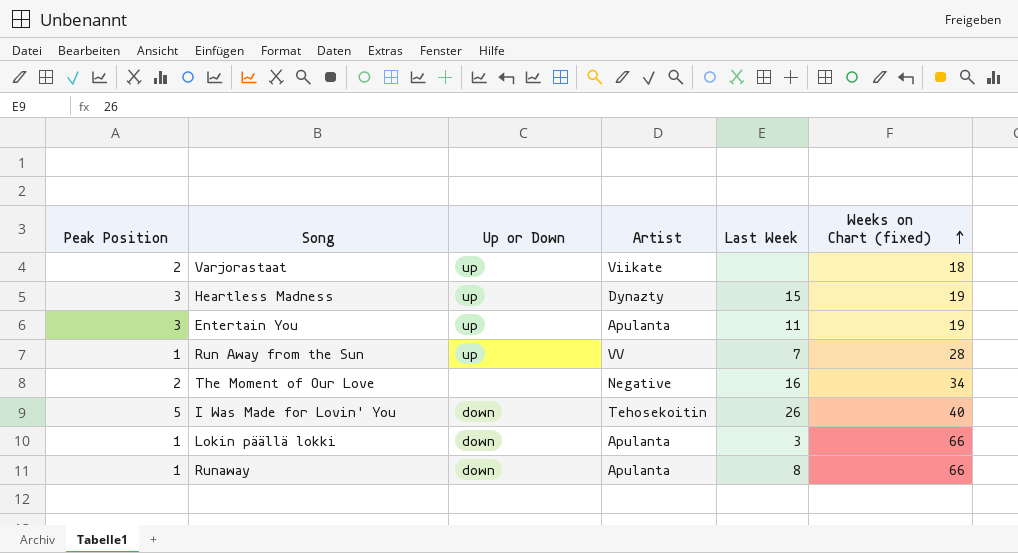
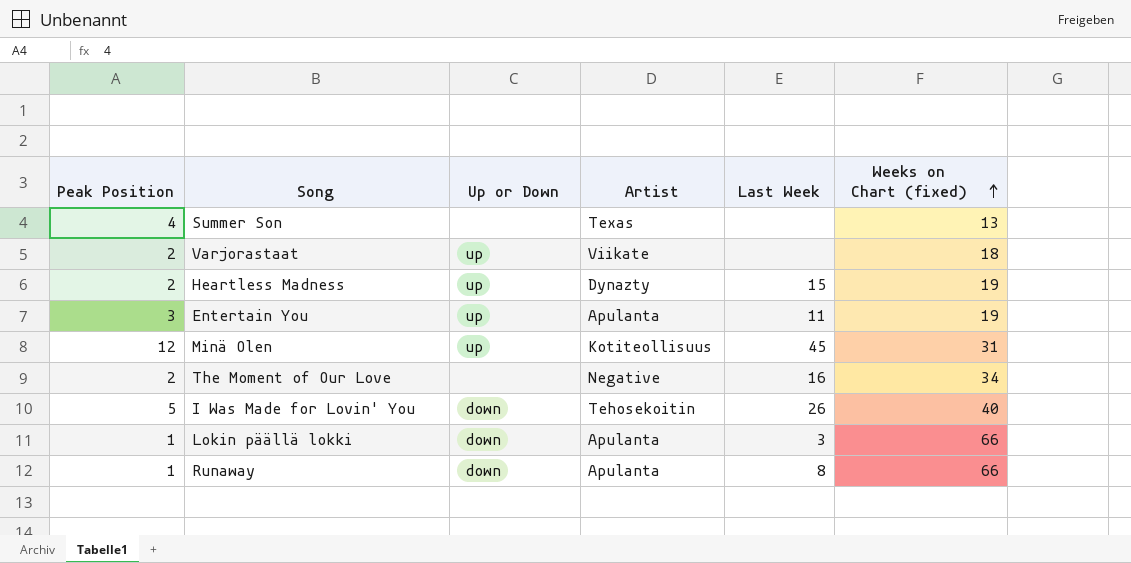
row Run Away from the Sun: 1 | up | VV | 7 | 28 -> none
row Summer Son: none -> 4 | none | Texas | none | 13
Heartless Madness | Peak Position: 3 -> 2
row Minä Olen: none -> 12 | up | Kotiteollisuus | 45 | 31

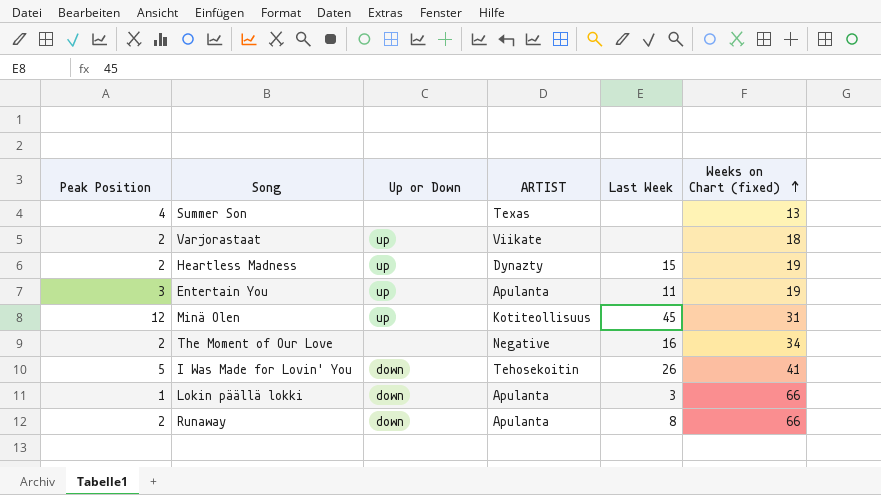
column name: Artist -> ARTIST
I Was Made for Lovin' You | Weeks on Chart (fixed): 40 -> 41
Runaway | Peak Position: 1 -> 2

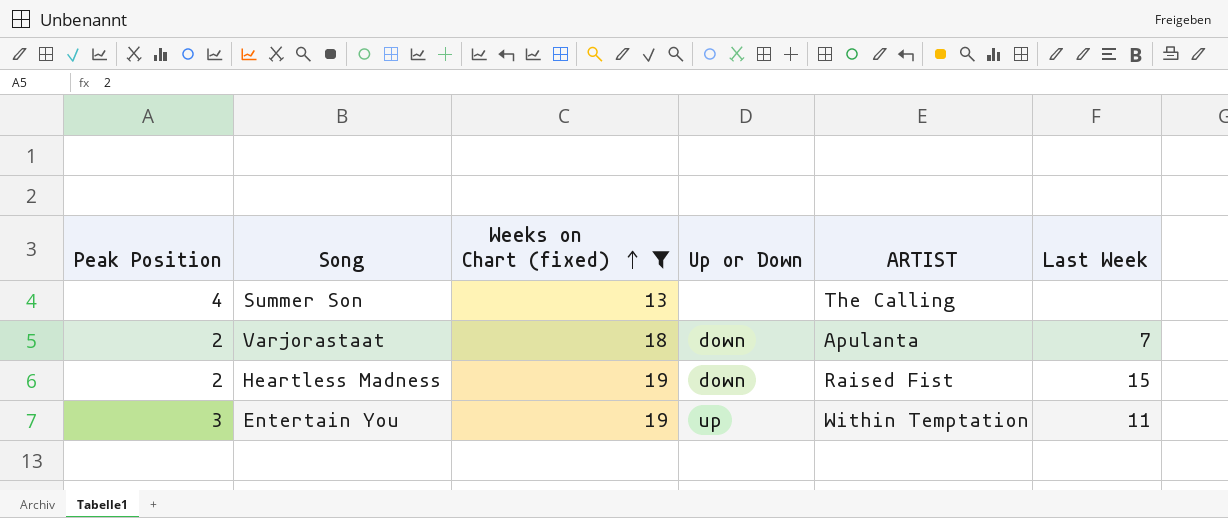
filter: none -> Weeks on Chart (fixed) <= 19
column Weeks on Chart (fixed) | position: 6 -> 3
Summer Son | ARTIST: Texas -> The Calling
Varjorastaat | Up or Down: up -> down
Varjorastaat | ARTIST: Viikate -> Apulanta
Varjorastaat | Last Week: none -> 7
Heartless Madness | Up or Down: up -> down
Heartless Madness | ARTIST: Dynazty -> Raised Fist
Entertain You | ARTIST: Apulanta -> Within Temptation

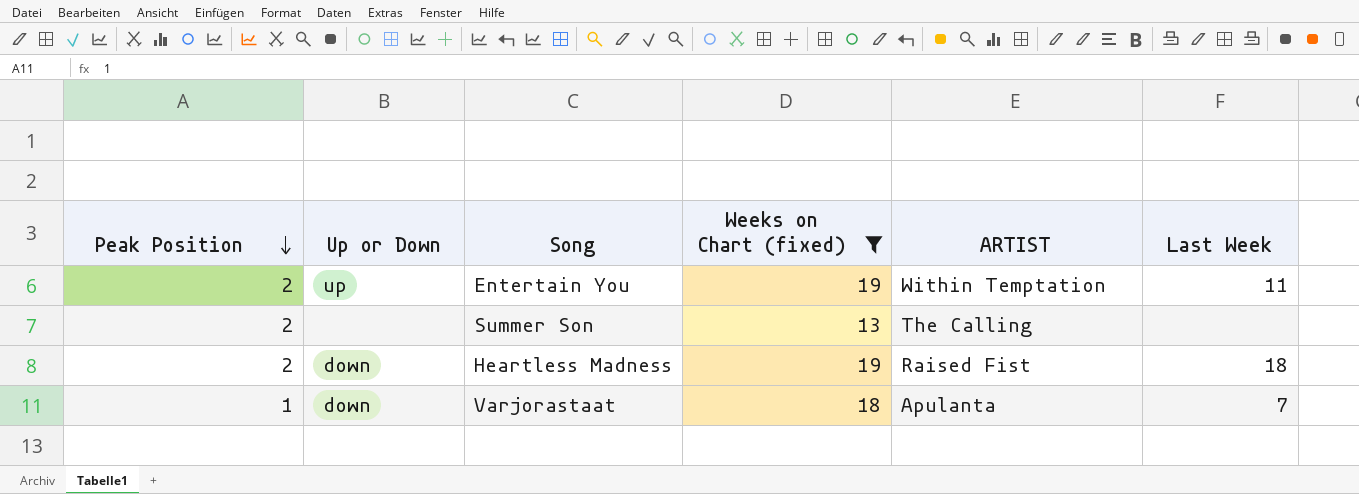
row order: Weeks on Chart (fixed) ascending -> Peak Position descending
column Up or Down | position: 4 -> 2
Entertain You | Peak Position: 3 -> 2
Summer Son | Peak Position: 4 -> 2
Heartless Madness | Last Week: 15 -> 18
Varjorastaat | Peak Position: 2 -> 1

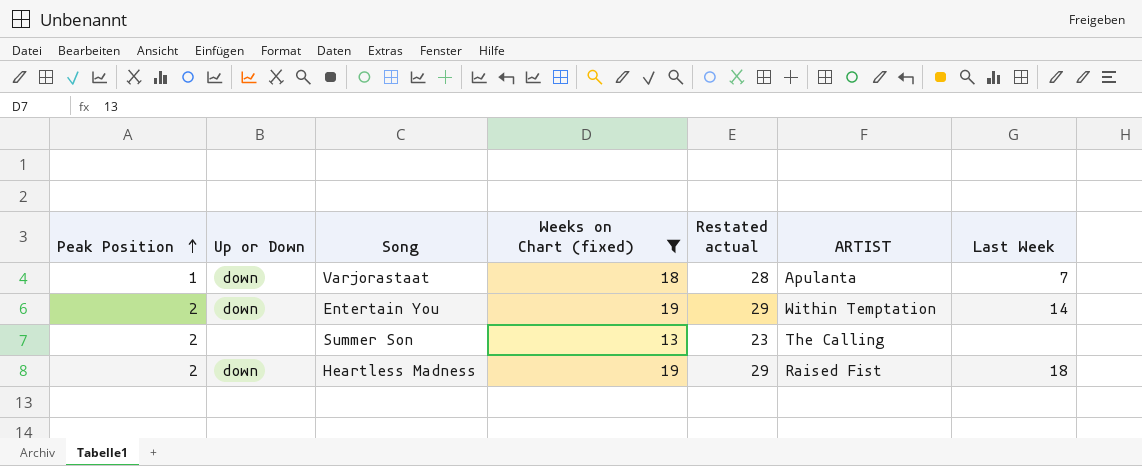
row order: Peak Position descending -> Peak Position ascending
column Restated actual | formula: none -> [Weeks on Chart (fixed)] + 10
Entertain You | Up or Down: up -> down
Entertain You | Last Week: 11 -> 14

